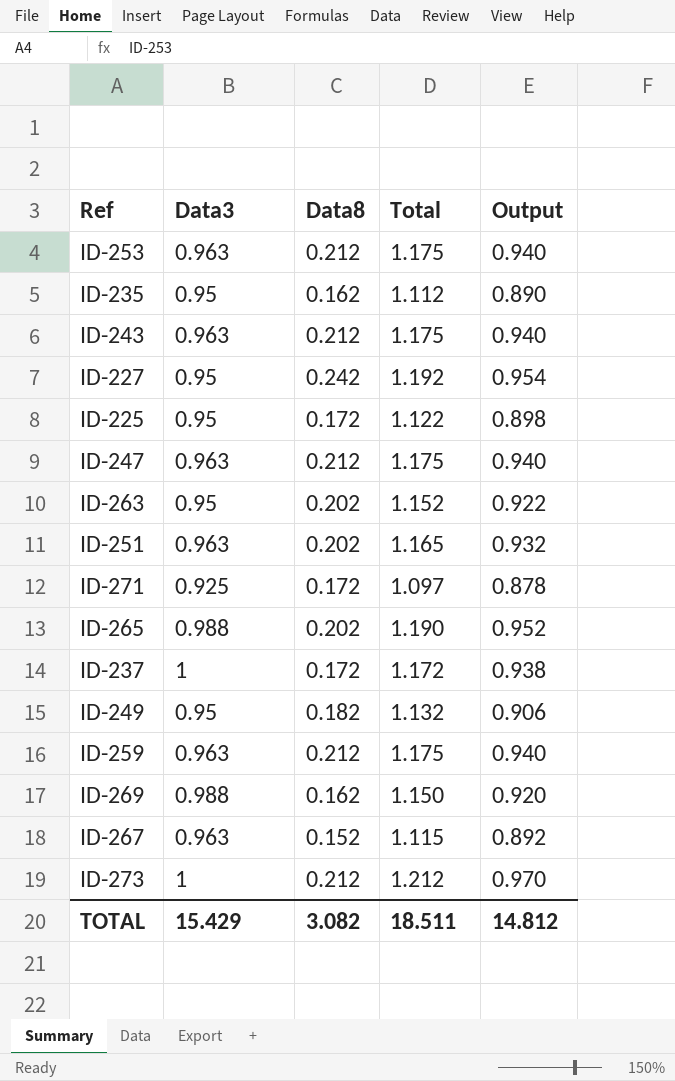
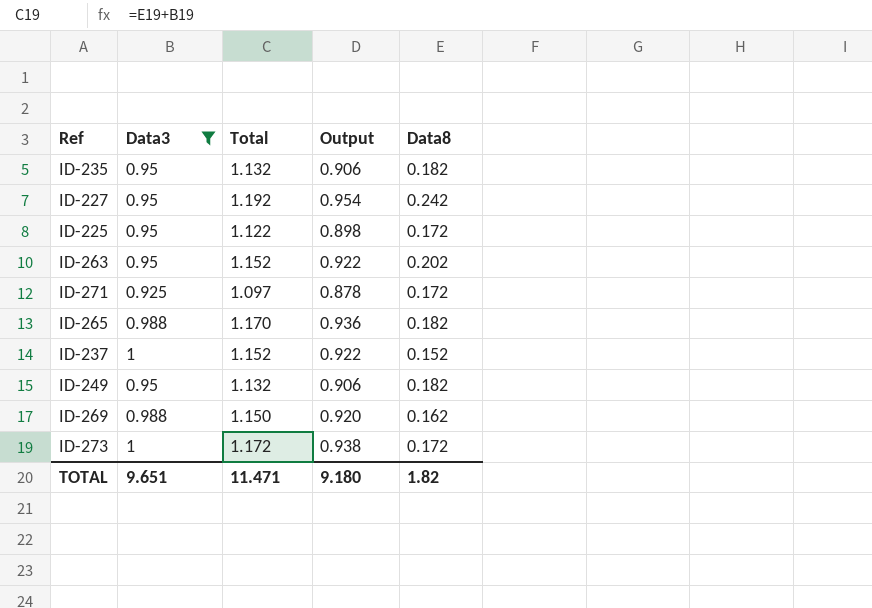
filter: none -> Data3 != 0.963
column Data8 | position: 3 -> 5
ID-235 | Total: 1.112 -> 1.132
ID-235 | Output: 0.890 -> 0.906
ID-235 | Data8: 0.162 -> 0.182
ID-265 | Total: 1.190 -> 1.170
ID-265 | Output: 0.952 -> 0.936
ID-265 | Data8: 0.202 -> 0.182
ID-237 | Total: 1.172 -> 1.152
ID-237 | Output: 0.938 -> 0.922
ID-237 | Data8: 0.172 -> 0.152
ID-273 | Total: 1.212 -> 1.172
ID-273 | Output: 0.970 -> 0.938
ID-273 | Data8: 0.212 -> 0.172
TOTAL | Data3: 15.429 -> 9.651
TOTAL | Total: 18.511 -> 11.471
TOTAL | Output: 14.812 -> 9.180
TOTAL | Data8: 3.082 -> 1.82

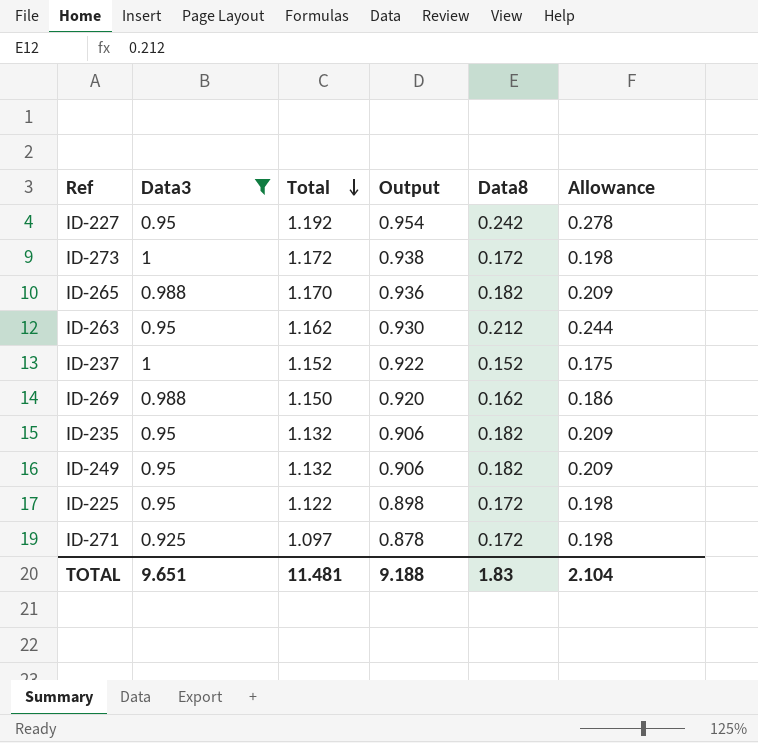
row order: none -> Total descending
column Allowance | formula: none -> [Data8] * 1.15
ID-263 | Total: 1.152 -> 1.162
ID-263 | Output: 0.922 -> 0.930
ID-263 | Data8: 0.202 -> 0.212
TOTAL | Total: 11.471 -> 11.481
TOTAL | Output: 9.180 -> 9.188
TOTAL | Data8: 1.82 -> 1.83

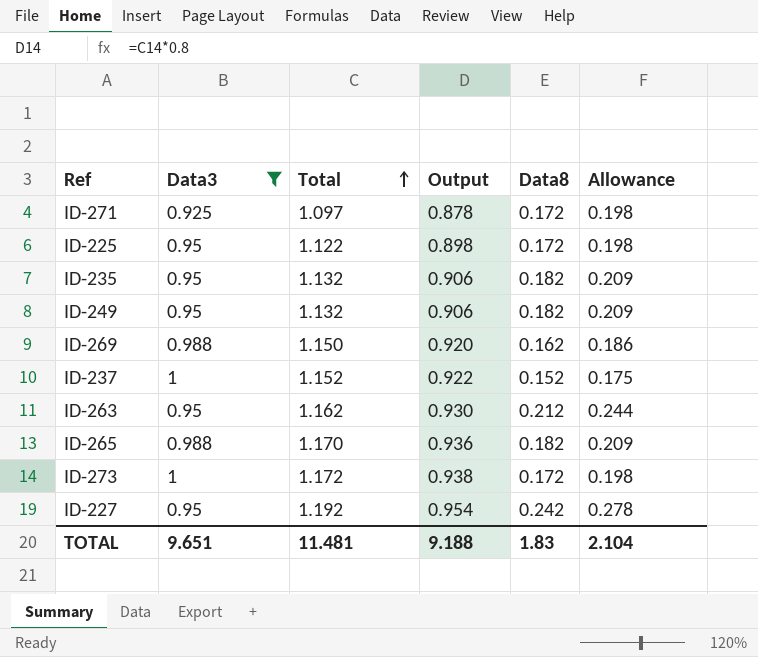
row order: Total descending -> Total ascending

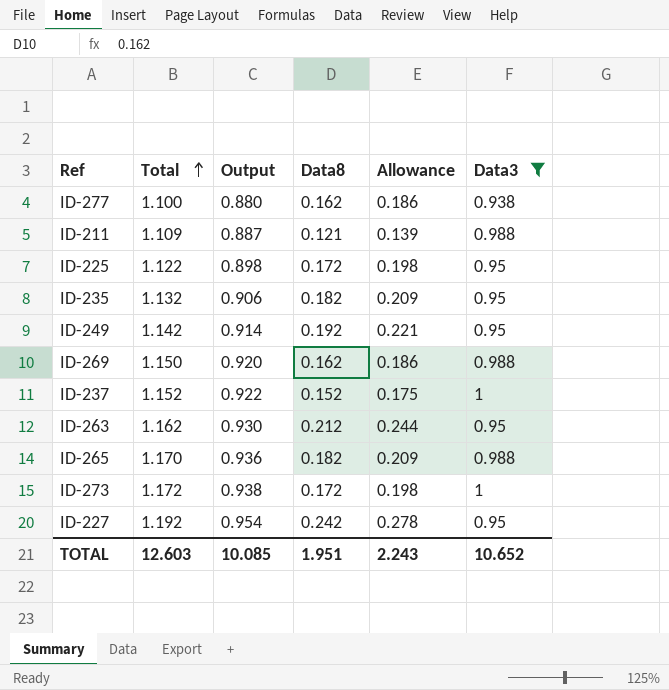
column Data3 | position: 2 -> 6
row ID-271: 0.925 | 1.097 | 0.878 | 0.172 | 0.198 -> none
row ID-277: none -> 1.100 | 0.880 | 0.162 | 0.186 | 0.938
row ID-211: none -> 1.109 | 0.887 | 0.121 | 0.139 | 0.988
ID-249 | Total: 1.132 -> 1.142
ID-249 | Output: 0.906 -> 0.914
ID-249 | Data8: 0.182 -> 0.192
ID-249 | Allowance: 0.209 -> 0.221
TOTAL | Total: 11.481 -> 12.603
TOTAL | Output: 9.188 -> 10.085
TOTAL | Data8: 1.83 -> 1.951
TOTAL | Allowance: 2.104 -> 2.243
TOTAL | Data3: 9.651 -> 10.652

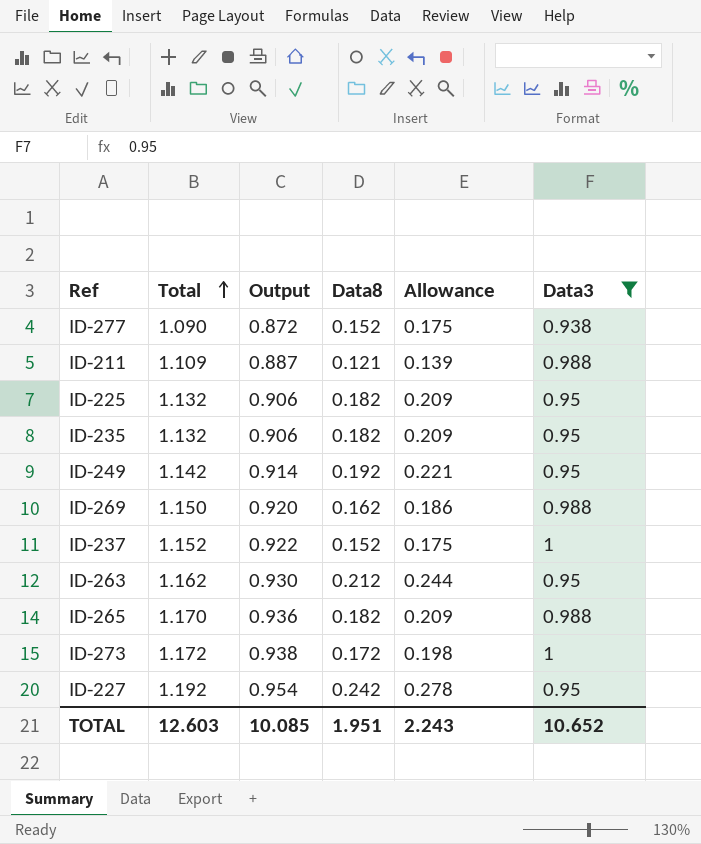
ID-277 | Total: 1.100 -> 1.090
ID-277 | Output: 0.880 -> 0.872
ID-277 | Data8: 0.162 -> 0.152
ID-277 | Allowance: 0.186 -> 0.175
ID-225 | Total: 1.122 -> 1.132
ID-225 | Output: 0.898 -> 0.906
ID-225 | Data8: 0.172 -> 0.182
ID-225 | Allowance: 0.198 -> 0.209

